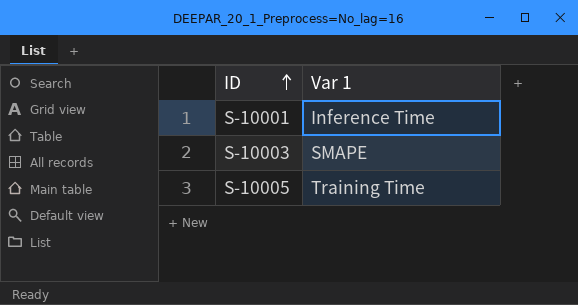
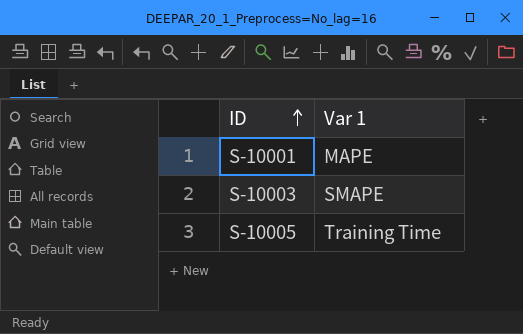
S-10001 | Var 1: Inference Time -> MAPE

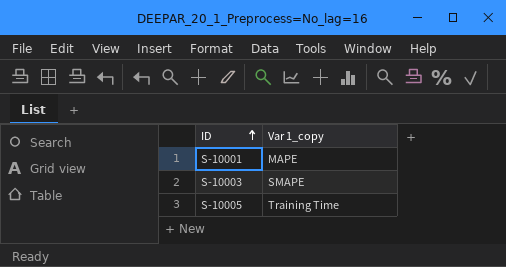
column name: Var 1 -> Var 1_copy

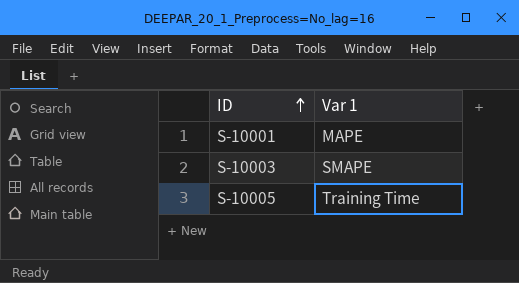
column name: Var 1_copy -> Var 1

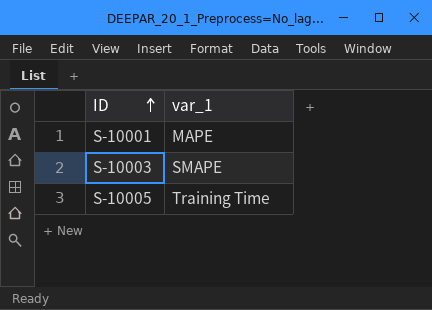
column name: Var 1 -> var_1

